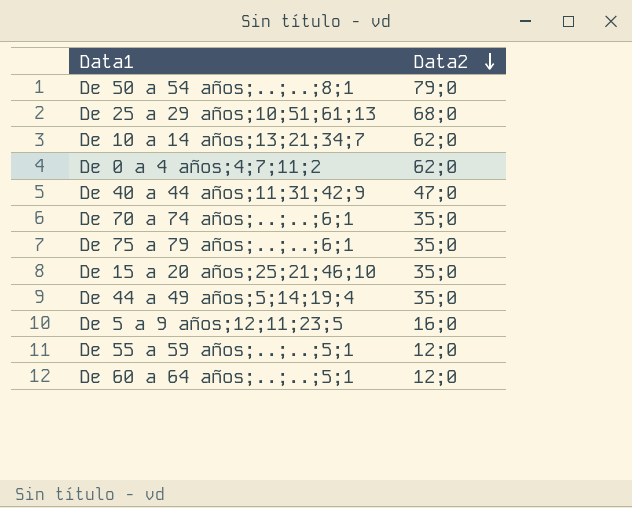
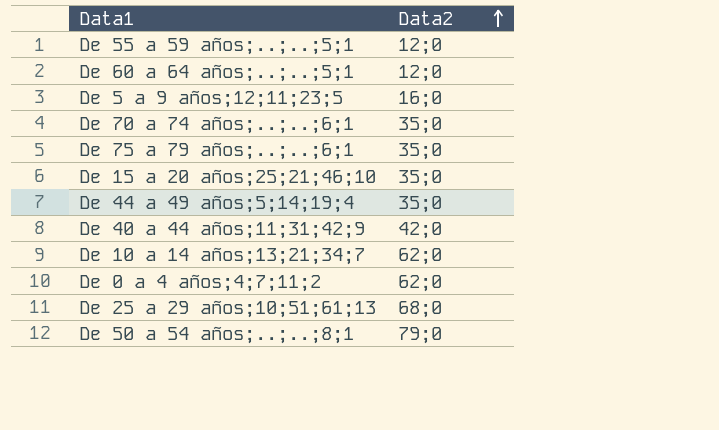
row order: Data2 descending -> Data2 ascending
De 40 a 44 años;11;31;42;9 | Data2: 47;0 -> 42;0

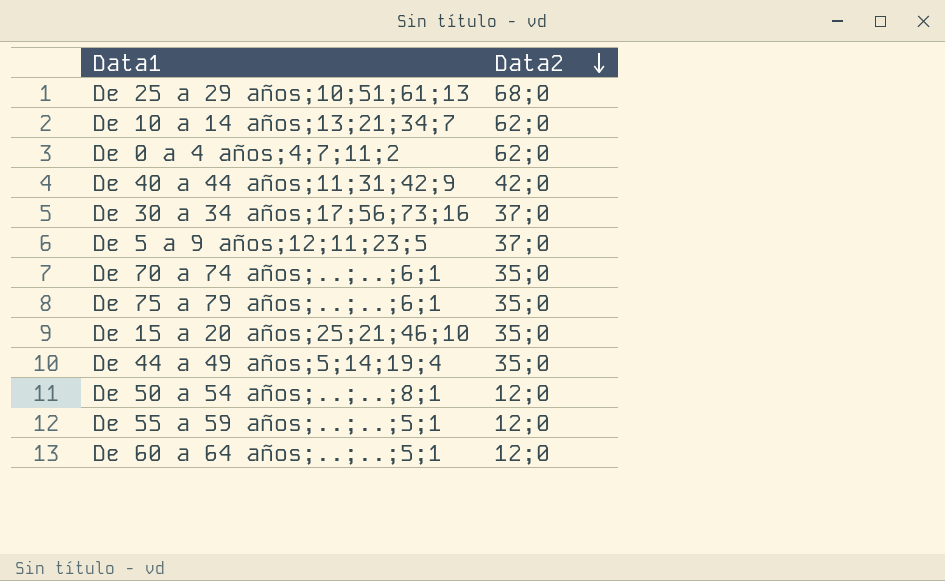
row order: Data2 ascending -> Data2 descending
row De 30 a 34 años;17;56;73;16: none -> 37;0
De 5 a 9 años;12;11;23;5 | Data2: 16;0 -> 37;0
De 50 a 54 años;..;..;8;1 | Data2: 79;0 -> 12;0

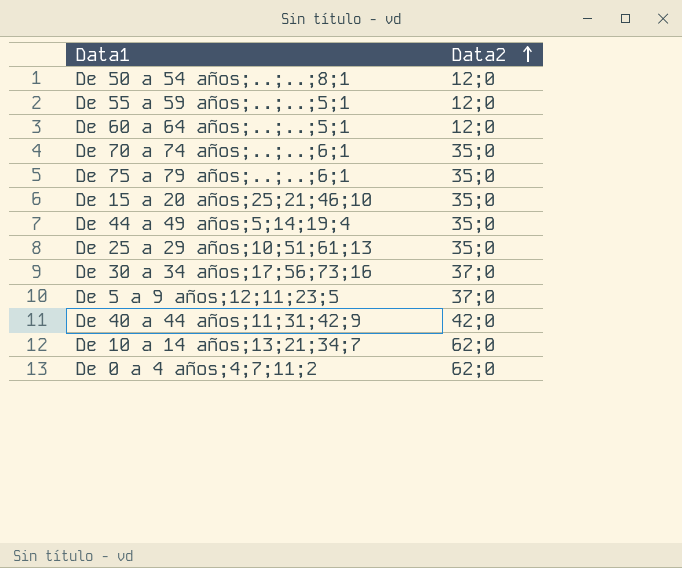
row order: Data2 descending -> Data2 ascending
De 25 a 29 años;10;51;61;13 | Data2: 68;0 -> 35;0

